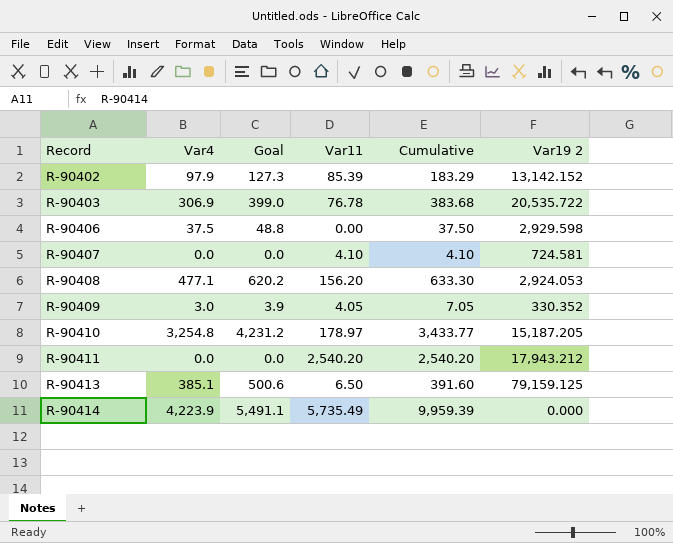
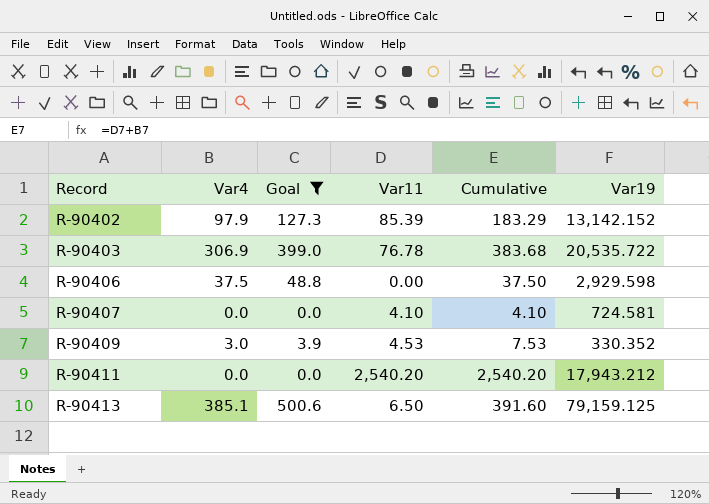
filter: none -> Goal <= 500.6
column name: Var19 2 -> Var19
R-90409 | Var11: 4.05 -> 4.53
R-90409 | Cumulative: 7.05 -> 7.53

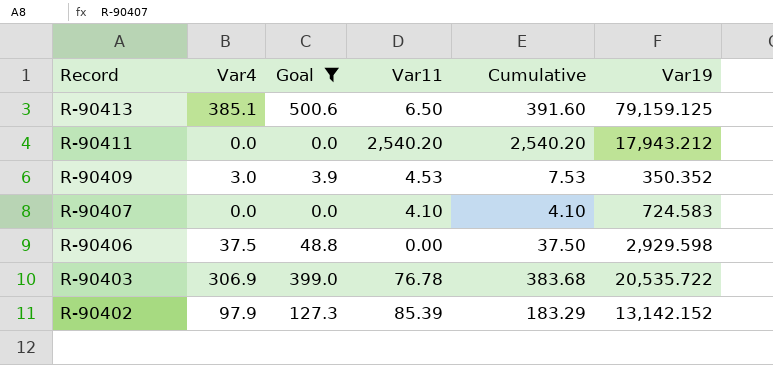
row order: Record ascending -> Record descending
R-90409 | Var19: 330.352 -> 350.352
R-90407 | Var19: 724.581 -> 724.583

